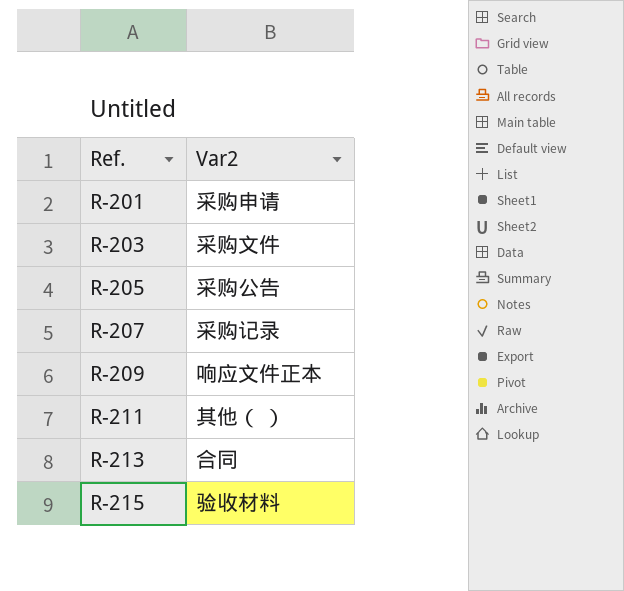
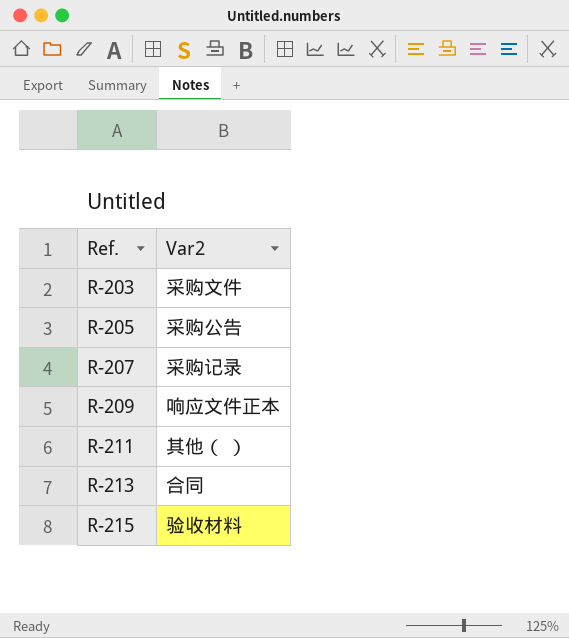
row R-201: 采购申请 -> none

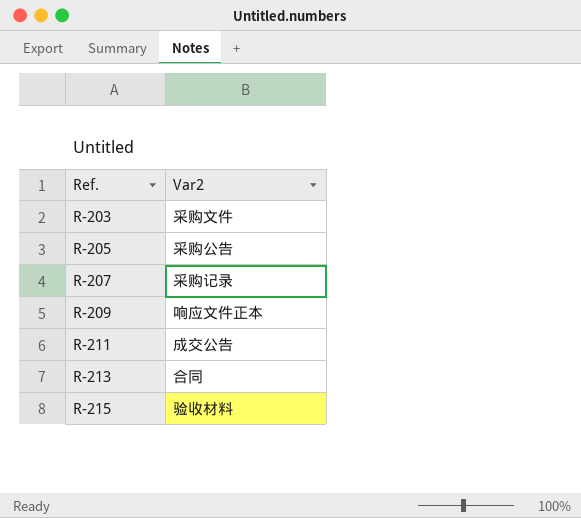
R-211 | Var2: 其他（ ） -> 成交公告

